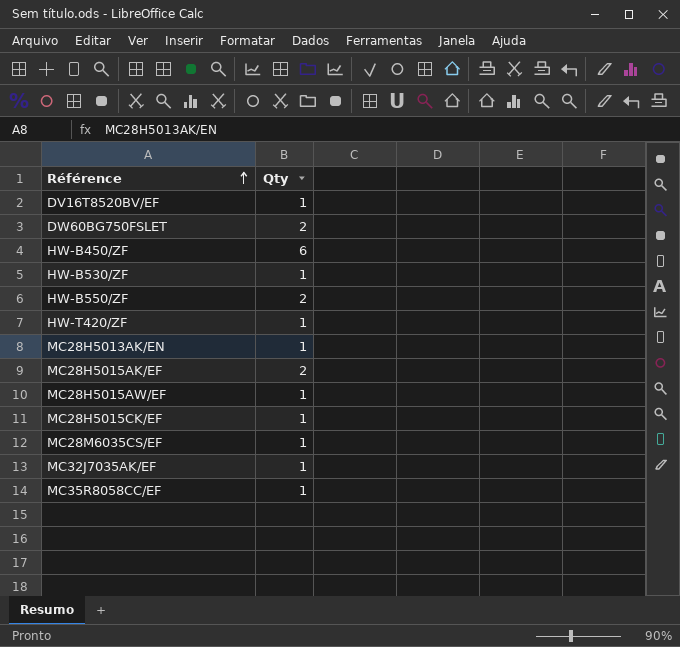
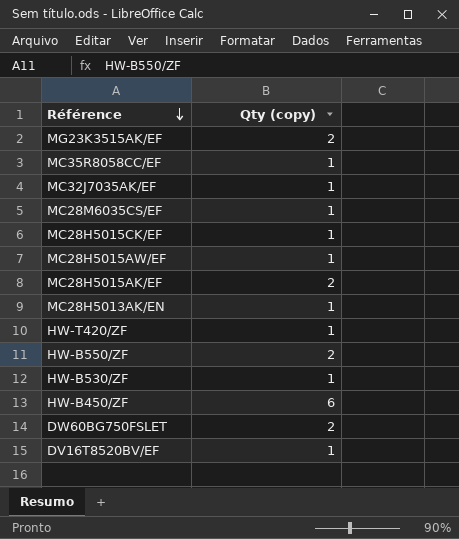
row order: Référence ascending -> Référence descending
column name: Qty -> Qty (copy)
row MG23K3515AK/EF: none -> 2

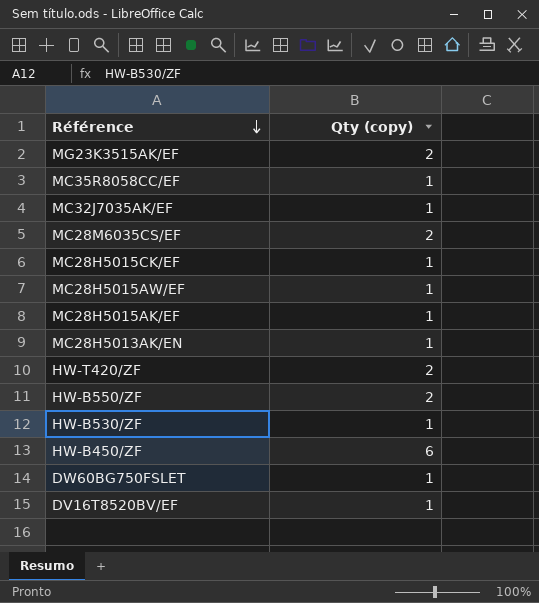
MC28M6035CS/EF | Qty (copy): 1 -> 2
MC28H5015AK/EF | Qty (copy): 2 -> 1
HW-T420/ZF | Qty (copy): 1 -> 2
DW60BG750FSLET | Qty (copy): 2 -> 1

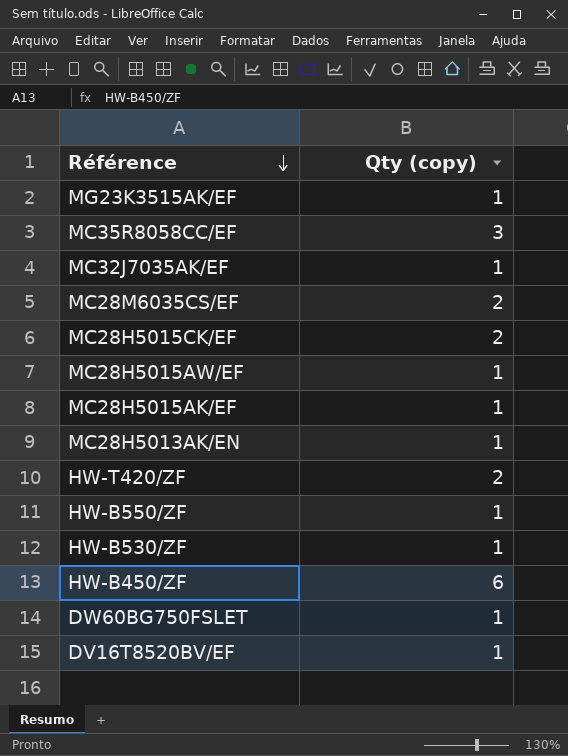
MG23K3515AK/EF | Qty (copy): 2 -> 1
MC35R8058CC/EF | Qty (copy): 1 -> 3
MC28H5015CK/EF | Qty (copy): 1 -> 2
HW-B550/ZF | Qty (copy): 2 -> 1

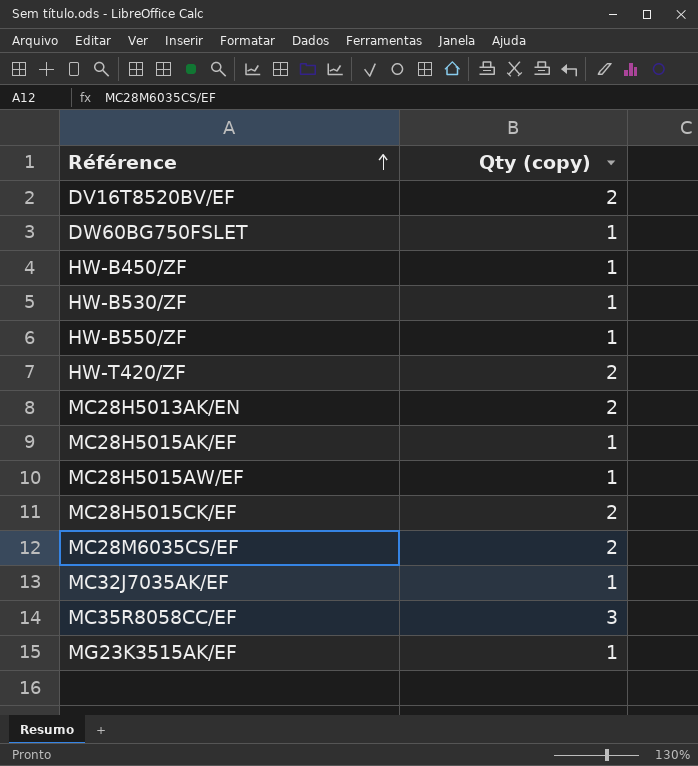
row order: Référence descending -> Référence ascending
DV16T8520BV/EF | Qty (copy): 1 -> 2
HW-B450/ZF | Qty (copy): 6 -> 1
MC28H5013AK/EN | Qty (copy): 1 -> 2

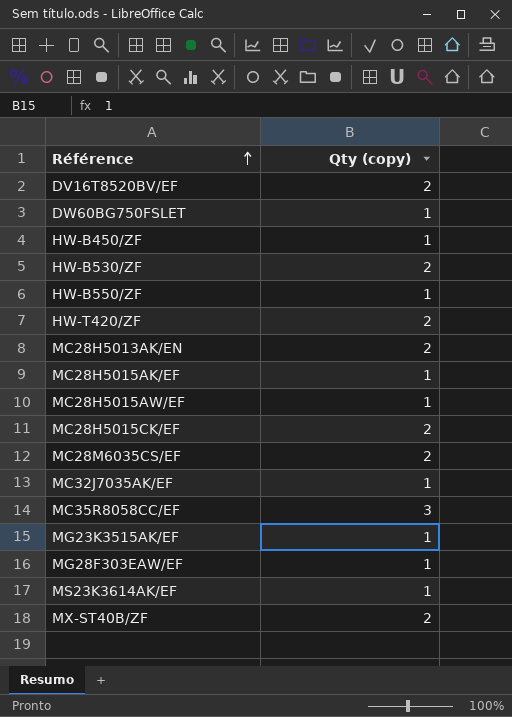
HW-B530/ZF | Qty (copy): 1 -> 2
row MG28F303EAW/EF: none -> 1
row MS23K3614AK/EF: none -> 1
row MX-ST40B/ZF: none -> 2

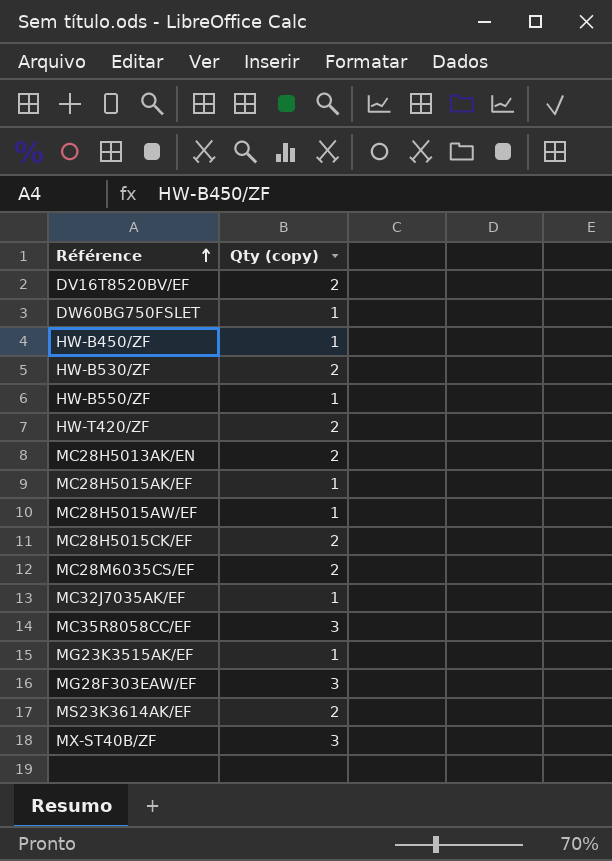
MG28F303EAW/EF | Qty (copy): 1 -> 3
MS23K3614AK/EF | Qty (copy): 1 -> 2
MX-ST40B/ZF | Qty (copy): 2 -> 3

